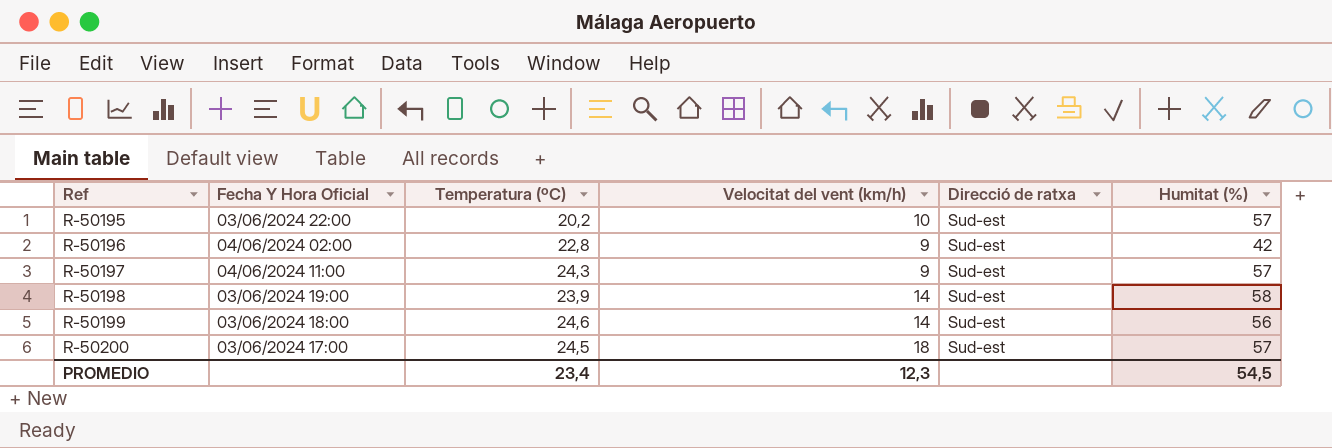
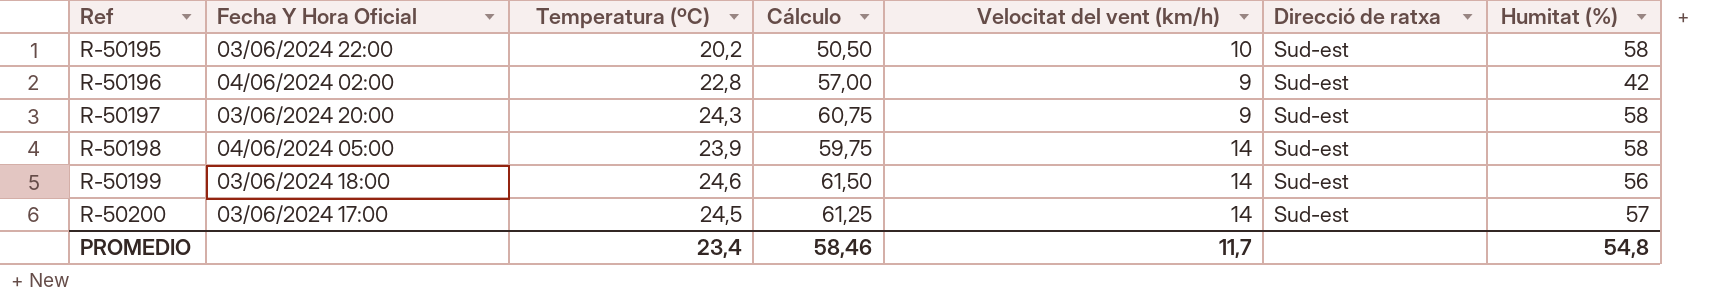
column Cálculo | formula: none -> [Temperatura (ºC)] * 2,5
R-50195 | Humitat (%): 57 -> 58
R-50197 | Fecha Y Hora Oficial: 04/06/2024 11:00 -> 03/06/2024 20:00
R-50197 | Humitat (%): 57 -> 58
R-50198 | Fecha Y Hora Oficial: 03/06/2024 19:00 -> 04/06/2024 05:00
R-50200 | Velocitat del vent (km/h): 18 -> 14
PROMEDIO | Velocitat del vent (km/h): 12,3 -> 11,7
PROMEDIO | Humitat (%): 54,5 -> 54,8

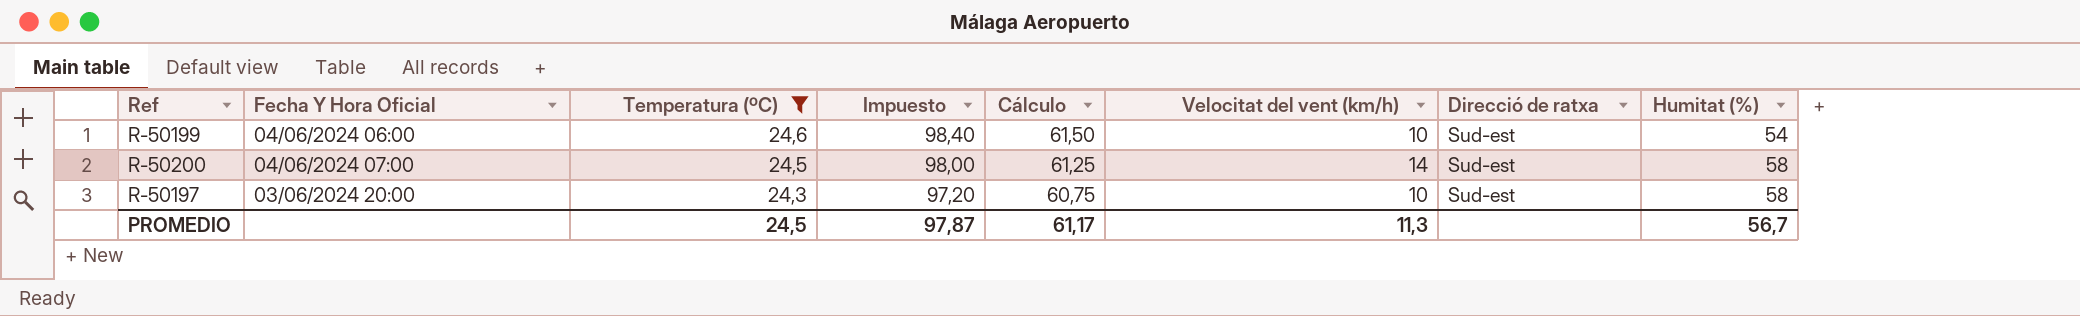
filter: none -> Temperatura (ºC) >= 24,3
row order: Ref ascending -> Temperatura (ºC) descending
column Impuesto | formula: none -> [Temperatura (ºC)] * 4
R-50199 | Fecha Y Hora Oficial: 03/06/2024 18:00 -> 04/06/2024 06:00
R-50199 | Velocitat del vent (km/h): 14 -> 10
R-50199 | Humitat (%): 56 -> 54
R-50200 | Fecha Y Hora Oficial: 03/06/2024 17:00 -> 04/06/2024 07:00
R-50200 | Humitat (%): 57 -> 58
R-50197 | Velocitat del vent (km/h): 9 -> 10
PROMEDIO | Temperatura (ºC): 23,4 -> 24,5
PROMEDIO | Cálculo: 58,46 -> 61,17
PROMEDIO | Velocitat del vent (km/h): 11,7 -> 11,3
PROMEDIO | Humitat (%): 54,8 -> 56,7

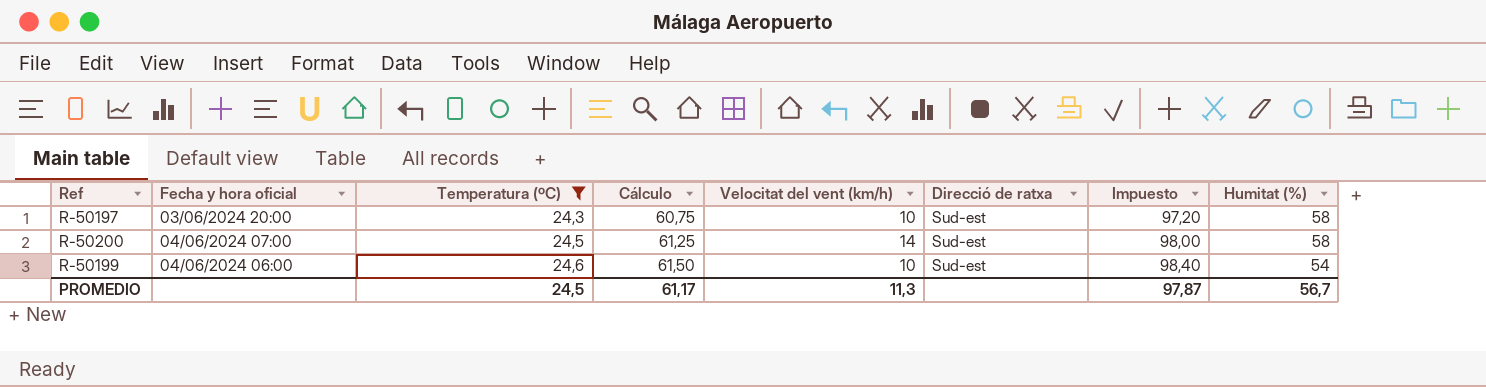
row order: Temperatura (ºC) descending -> Temperatura (ºC) ascending
column name: Fecha Y Hora Oficial -> Fecha y hora oficial
column Impuesto | position: 4 -> 7

